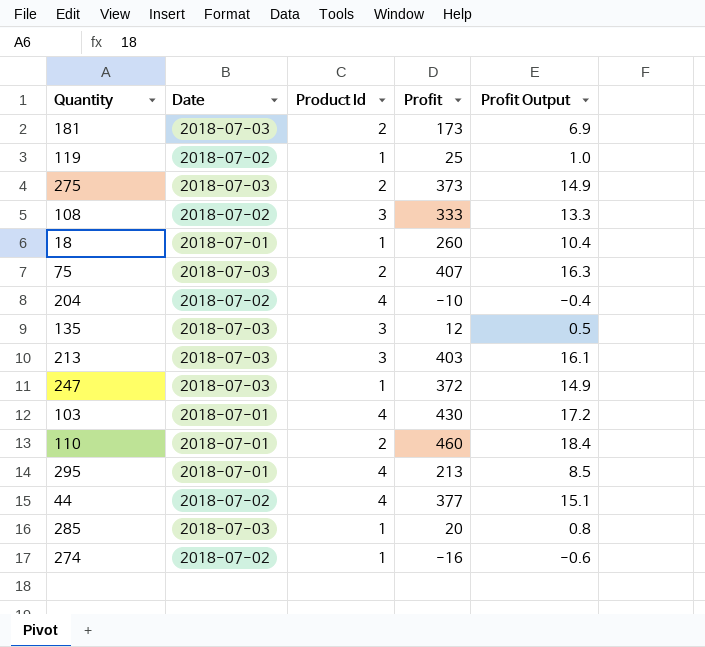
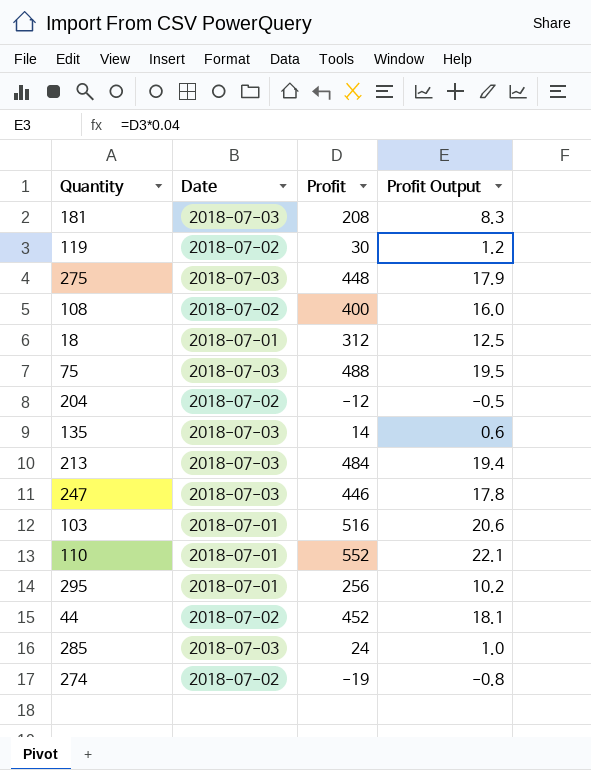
column Product Id | position: 3 -> none
181 | Profit: 173 -> 208
181 | Profit Output: 6.9 -> 8.3
119 | Profit: 25 -> 30
119 | Profit Output: 1.0 -> 1.2
275 | Profit: 373 -> 448
275 | Profit Output: 14.9 -> 17.9
108 | Profit: 333 -> 400
108 | Profit Output: 13.3 -> 16.0
18 | Profit: 260 -> 312
18 | Profit Output: 10.4 -> 12.5
75 | Profit: 407 -> 488
75 | Profit Output: 16.3 -> 19.5
204 | Profit: -10 -> -12
204 | Profit Output: -0.4 -> -0.5
135 | Profit: 12 -> 14
135 | Profit Output: 0.5 -> 0.6
213 | Profit: 403 -> 484
213 | Profit Output: 16.1 -> 19.4
247 | Profit: 372 -> 446
247 | Profit Output: 14.9 -> 17.8
103 | Profit: 430 -> 516
103 | Profit Output: 17.2 -> 20.6
110 | Profit: 460 -> 552
110 | Profit Output: 18.4 -> 22.1
295 | Profit: 213 -> 256
295 | Profit Output: 8.5 -> 10.2
44 | Profit: 377 -> 452
44 | Profit Output: 15.1 -> 18.1
285 | Profit: 20 -> 24
285 | Profit Output: 0.8 -> 1.0
274 | Profit: -16 -> -19
274 | Profit Output: -0.6 -> -0.8

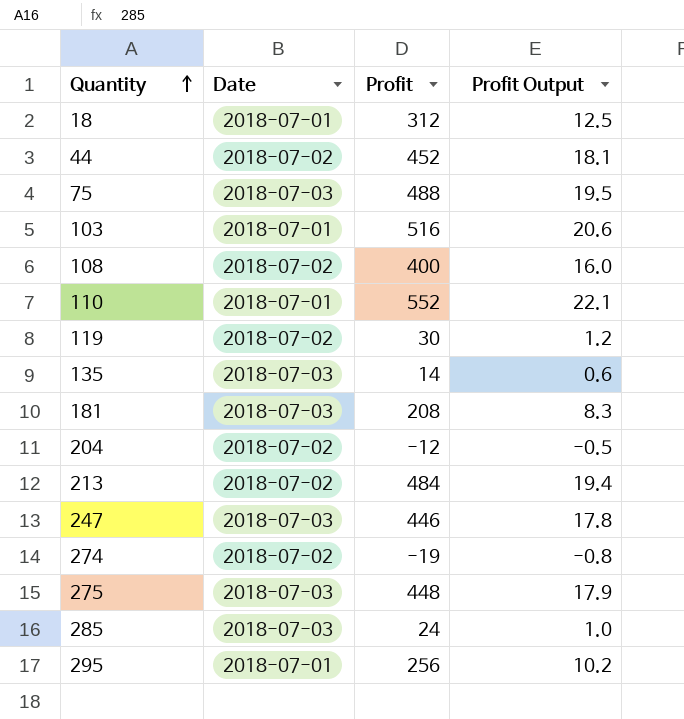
row order: none -> Quantity ascending
213 | Date: 2018-07-03 -> 2018-07-02

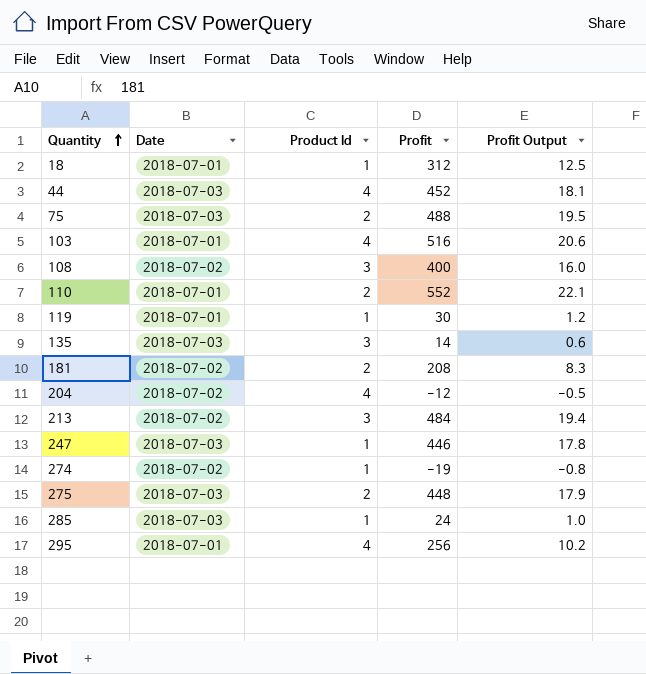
column Product Id | position: none -> 3
44 | Date: 2018-07-02 -> 2018-07-03
119 | Date: 2018-07-02 -> 2018-07-01
181 | Date: 2018-07-03 -> 2018-07-02

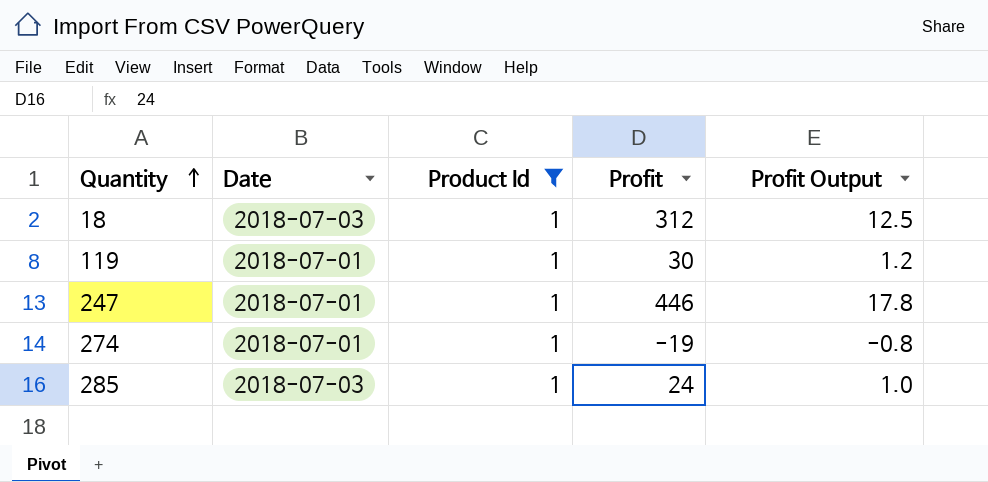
filter: none -> Product Id = 1
18 | Date: 2018-07-01 -> 2018-07-03
247 | Date: 2018-07-03 -> 2018-07-01
274 | Date: 2018-07-02 -> 2018-07-01

